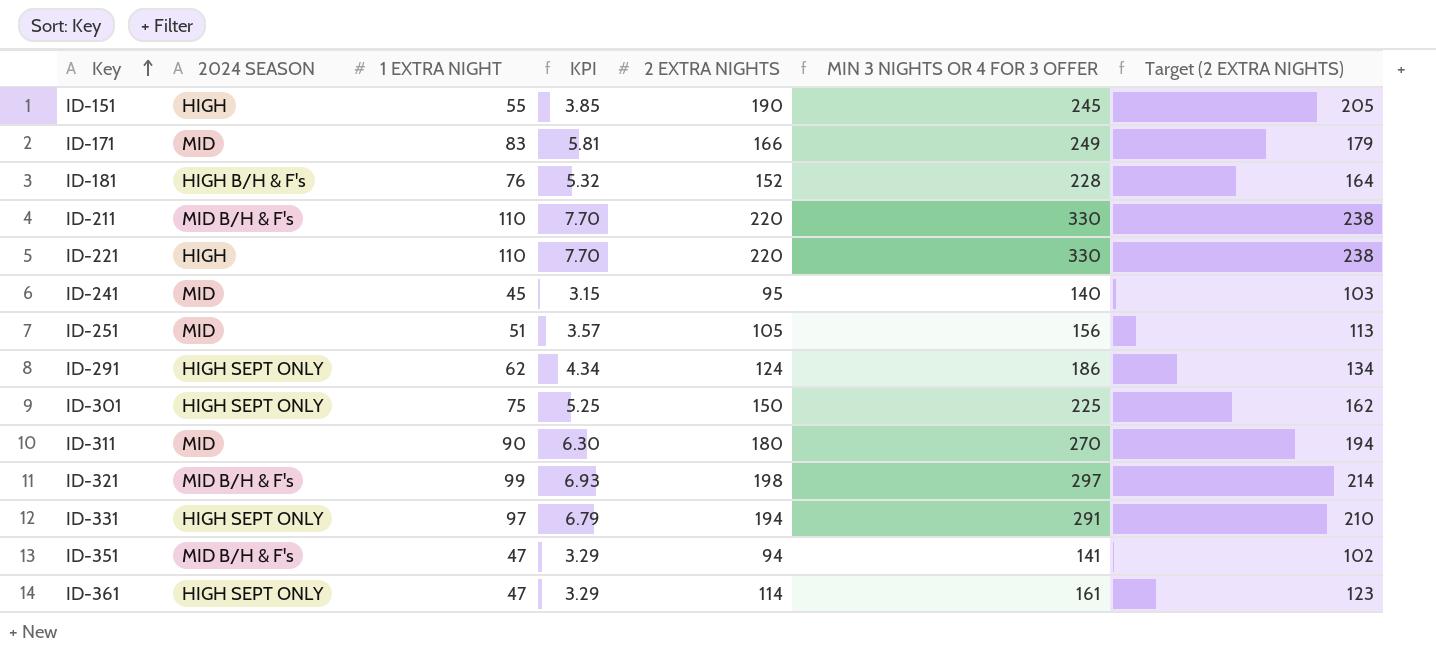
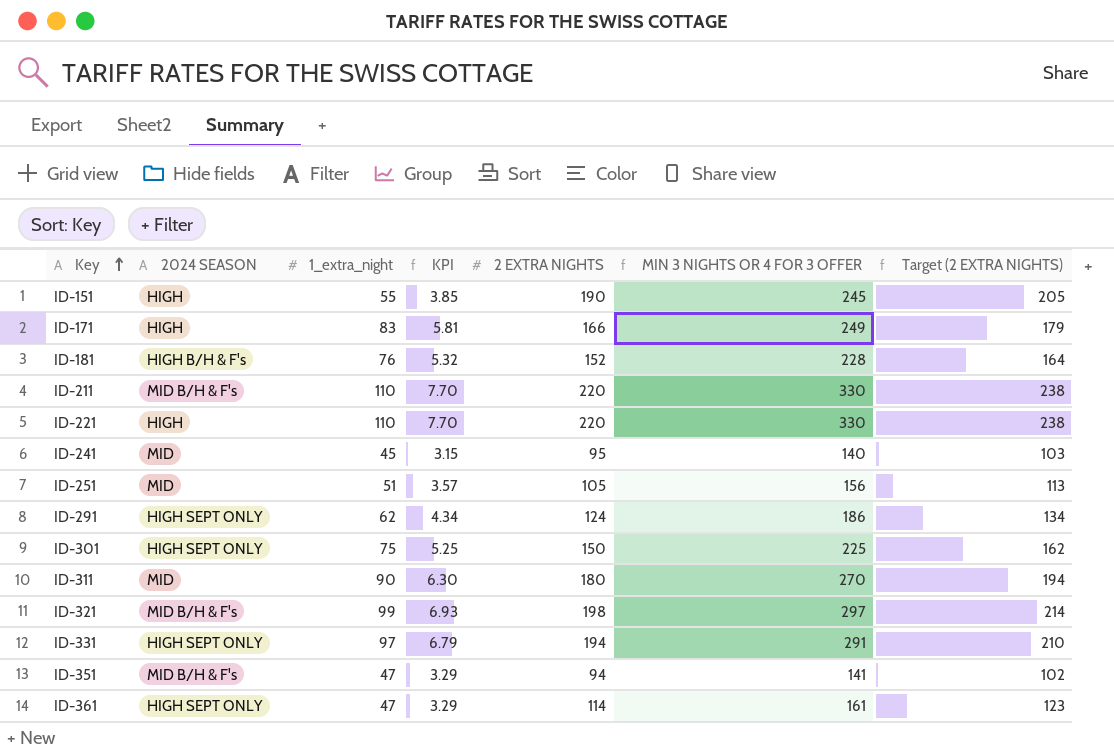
column name: 1 EXTRA NIGHT -> 1_extra_night
ID-171 | 2024 SEASON: MID -> HIGH

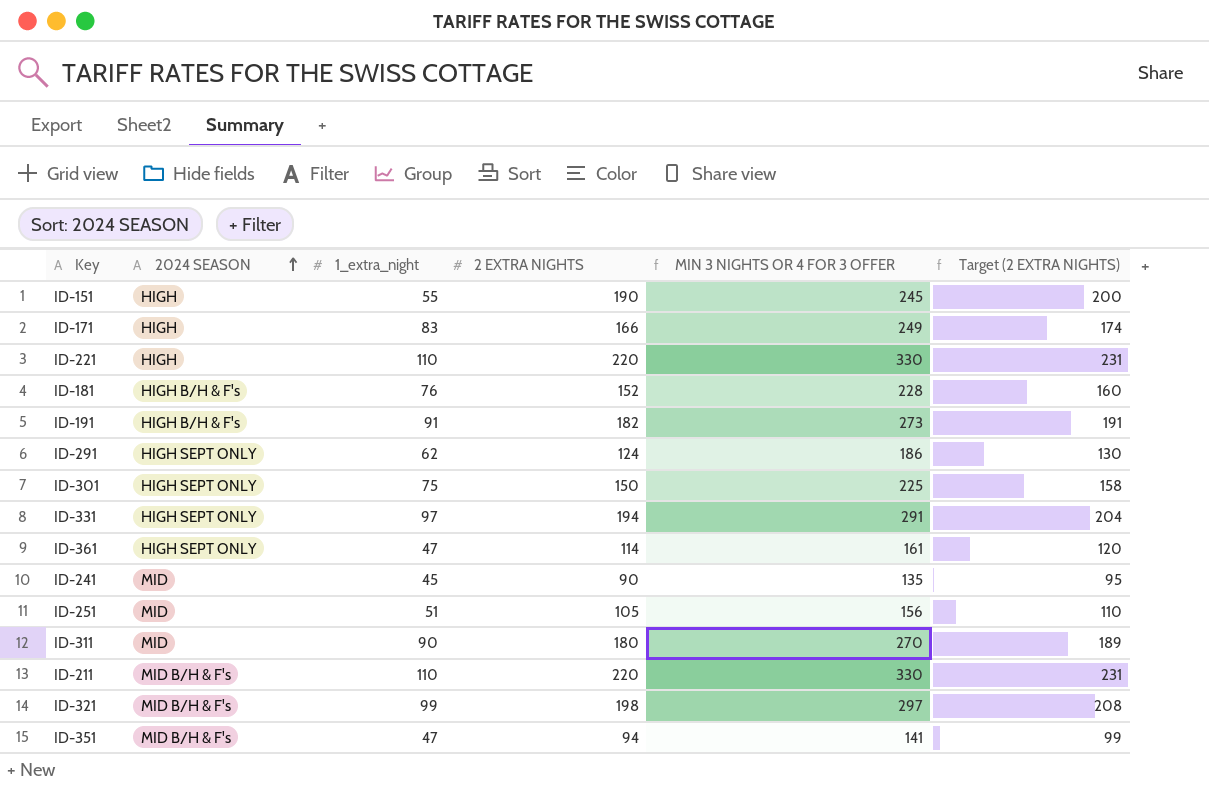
row order: Key ascending -> 2024 SEASON ascending
column KPI | formula: [1_extra_night] * 0.07 -> none
column Target (2 EXTRA NIGHTS) | formula: [2 EXTRA NIGHTS] * 1.08 -> [2 EXTRA NIGHTS] * 1.05
row ID-191: none -> HIGH B/H & F's | 91 | 182 | 273 | 191
ID-241 | 2 EXTRA NIGHTS: 95 -> 90
ID-241 | MIN 3 NIGHTS OR 4 FOR 3 OFFER: 140 -> 135

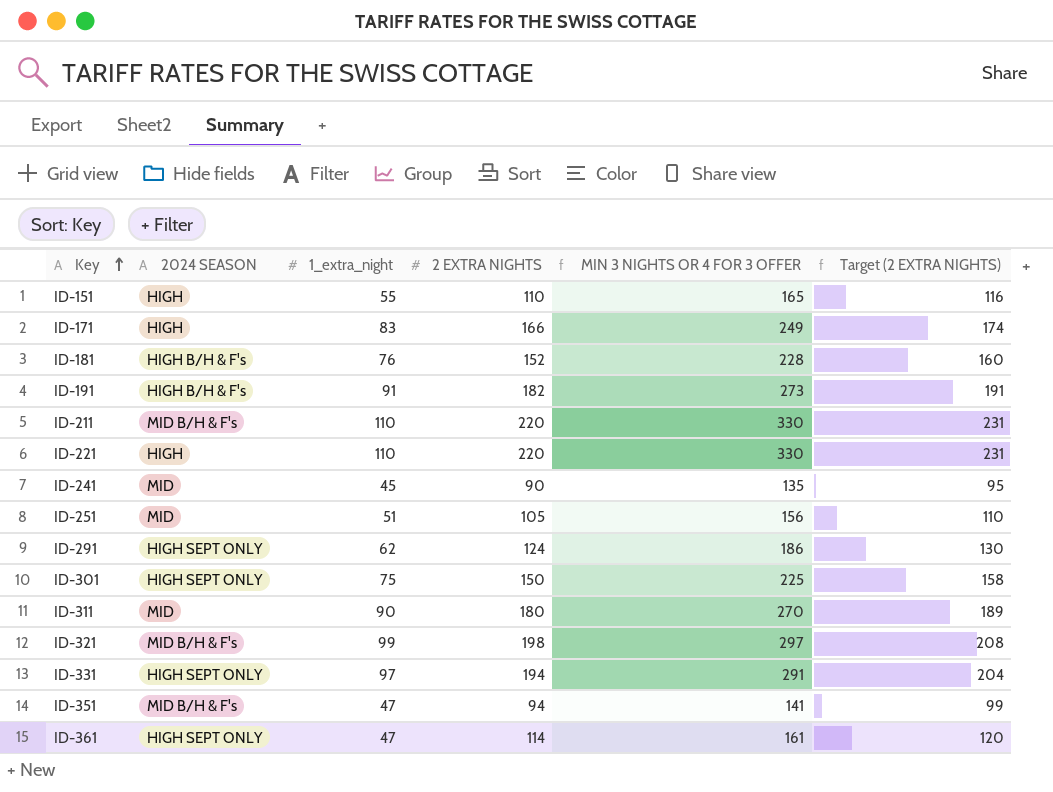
row order: 2024 SEASON ascending -> Key ascending
ID-151 | 2 EXTRA NIGHTS: 190 -> 110
ID-151 | MIN 3 NIGHTS OR 4 FOR 3 OFFER: 245 -> 165
ID-151 | Target (2 EXTRA NIGHTS): 200 -> 116

